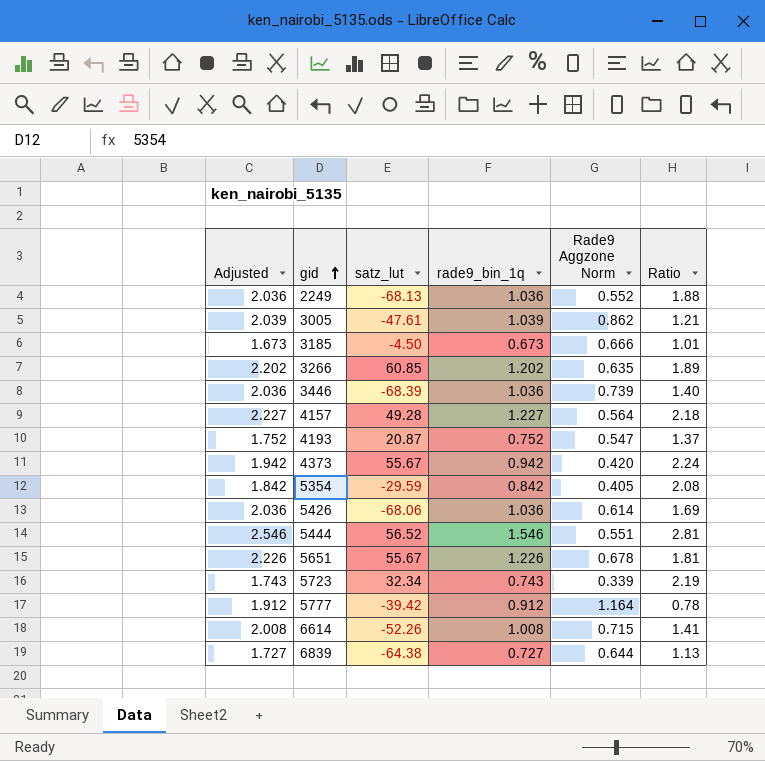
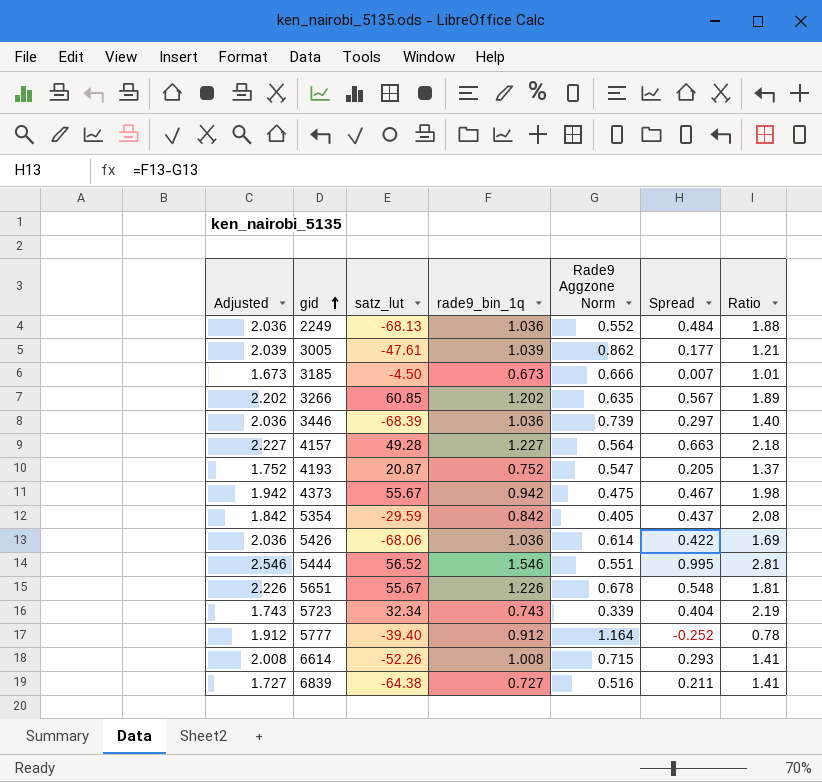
column Spread | formula: none -> [rade9_bin_1q] - [Rade9 Aggzone Norm]
4373 | Rade9 Aggzone Norm: 0.420 -> 0.475
4373 | Ratio: 2.24 -> 1.98
5777 | satz_lut: -39.42 -> -39.40
6839 | Rade9 Aggzone Norm: 0.644 -> 0.516
6839 | Ratio: 1.13 -> 1.41

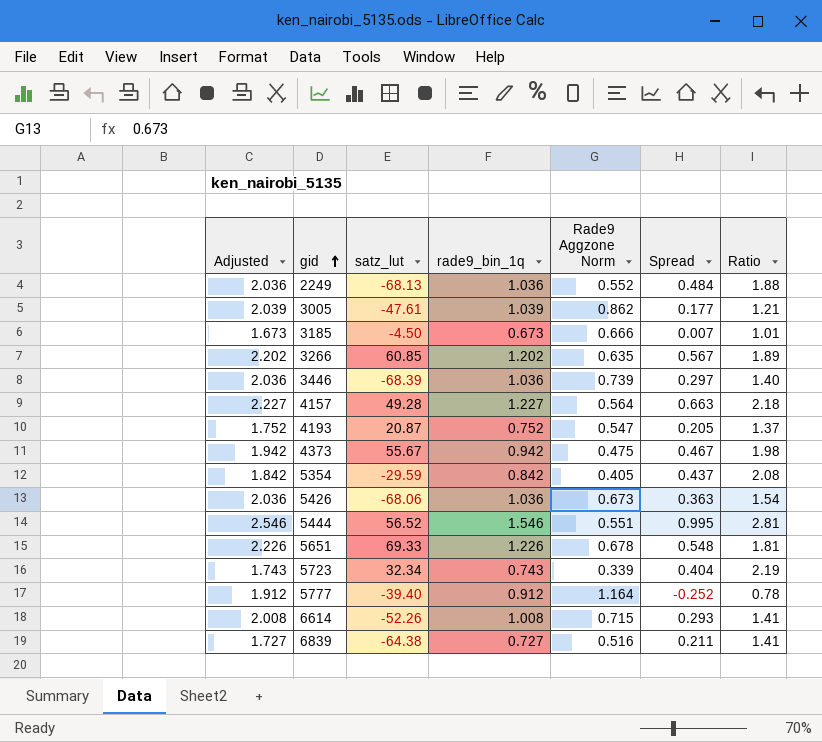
5426 | Rade9 Aggzone Norm: 0.614 -> 0.673
5426 | Spread: 0.422 -> 0.363
5426 | Ratio: 1.69 -> 1.54
5651 | satz_lut: 55.67 -> 69.33

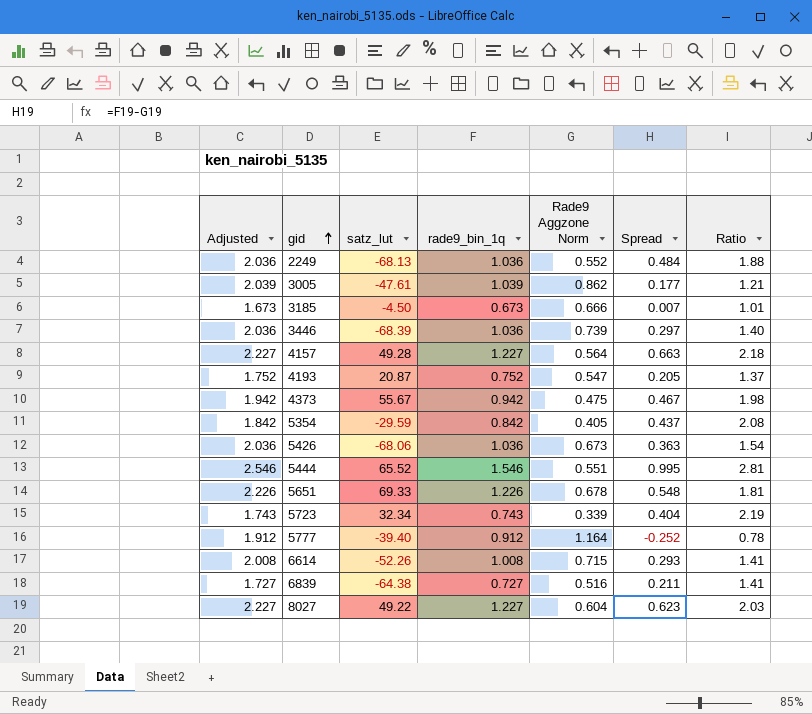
row 3266: 2.202 | 60.85 | 1.202 | 0.635 | 0.567 | 1.89 -> none
5444 | satz_lut: 56.52 -> 65.52
row 8027: none -> 2.227 | 49.22 | 1.227 | 0.604 | 0.623 | 2.03

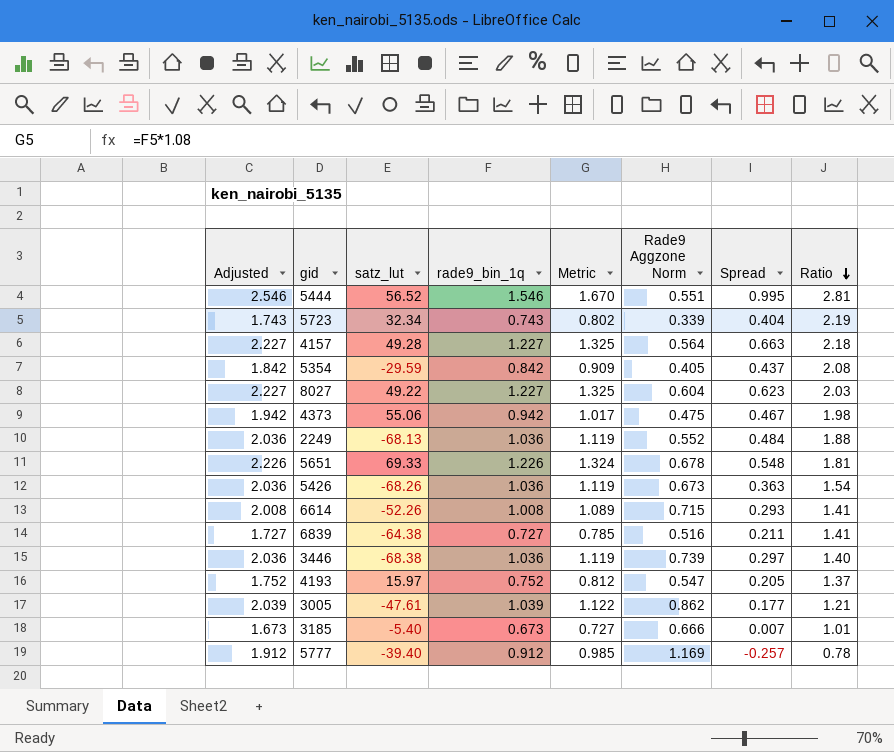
row order: gid ascending -> Ratio descending
column Metric | formula: none -> [rade9_bin_1q] * 1.08
5444 | satz_lut: 65.52 -> 56.52
4373 | satz_lut: 55.67 -> 55.06
5426 | satz_lut: -68.06 -> -68.26
3446 | satz_lut: -68.39 -> -68.38
4193 | satz_lut: 20.87 -> 15.97
3185 | satz_lut: -4.50 -> -5.40
5777 | Rade9 Aggzone Norm: 1.164 -> 1.169
5777 | Spread: -0.252 -> -0.257

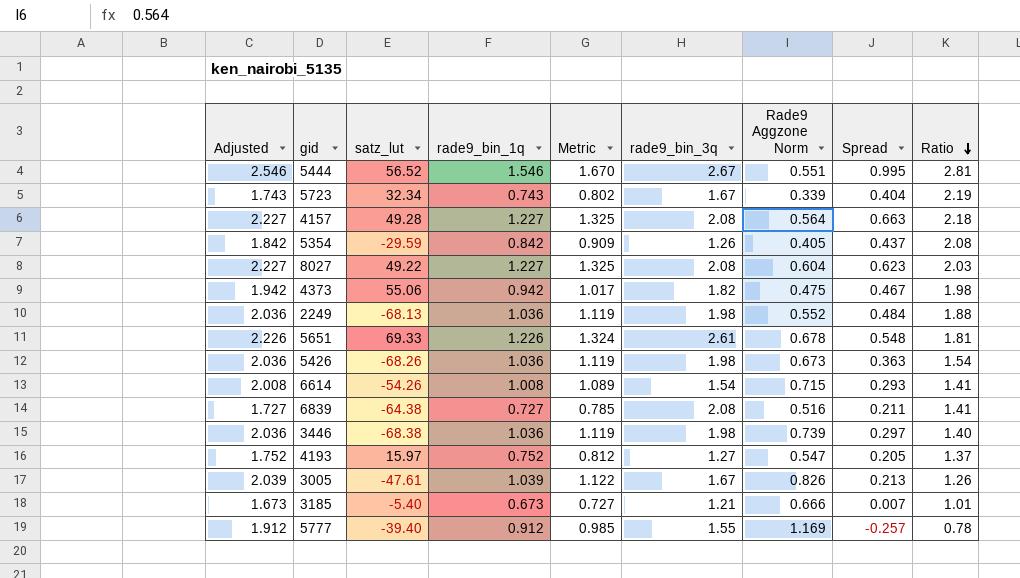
column rade9_bin_3q | position: none -> 6
6614 | satz_lut: -52.26 -> -54.26
3005 | Rade9 Aggzone Norm: 0.862 -> 0.826
3005 | Spread: 0.177 -> 0.213
3005 | Ratio: 1.21 -> 1.26

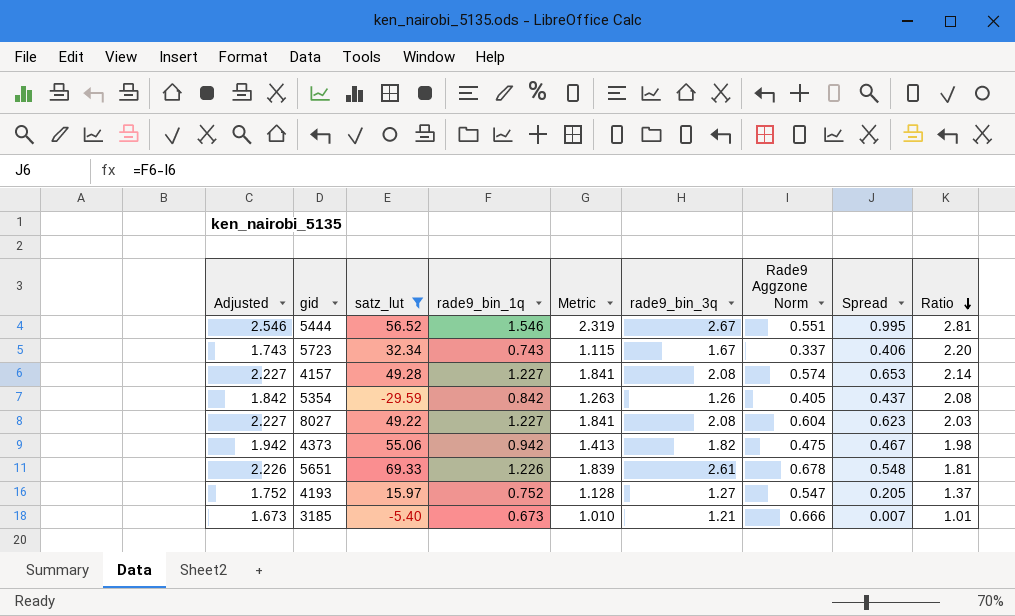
filter: none -> satz_lut >= -29.59
column Metric | formula: [rade9_bin_1q] * 1.08 -> [rade9_bin_1q] * 1.5
5723 | Rade9 Aggzone Norm: 0.339 -> 0.337
5723 | Spread: 0.404 -> 0.406
5723 | Ratio: 2.19 -> 2.20
4157 | Rade9 Aggzone Norm: 0.564 -> 0.574
4157 | Spread: 0.663 -> 0.653
4157 | Ratio: 2.18 -> 2.14

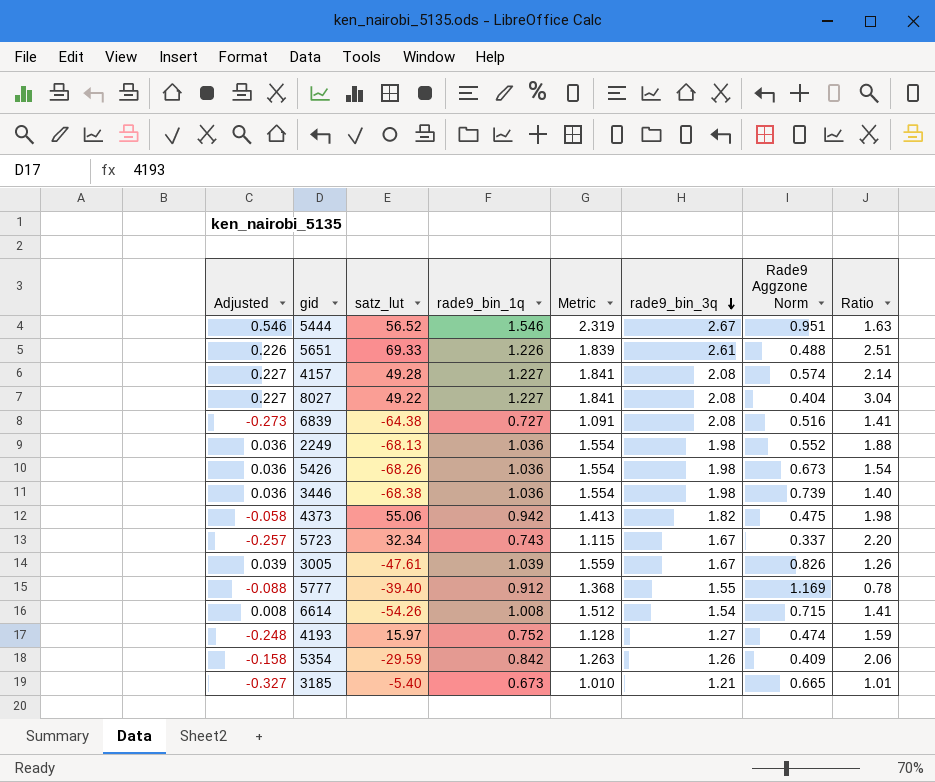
filter: satz_lut >= -29.59 -> none
row order: Ratio descending -> rade9_bin_3q descending
column Spread | formula: [rade9_bin_1q] - [Rade9 Aggzone Norm] -> none
column Adjusted | formula: [rade9_bin_1q] + 1 -> [rade9_bin_1q] - 1
5444 | Rade9 Aggzone Norm: 0.551 -> 0.951
5444 | Ratio: 2.81 -> 1.63
5651 | Rade9 Aggzone Norm: 0.678 -> 0.488
5651 | Ratio: 1.81 -> 2.51
8027 | Rade9 Aggzone Norm: 0.604 -> 0.404
8027 | Ratio: 2.03 -> 3.04
4193 | Rade9 Aggzone Norm: 0.547 -> 0.474
4193 | Ratio: 1.37 -> 1.59
5354 | Rade9 Aggzone Norm: 0.405 -> 0.409
5354 | Ratio: 2.08 -> 2.06
3185 | Rade9 Aggzone Norm: 0.666 -> 0.665

